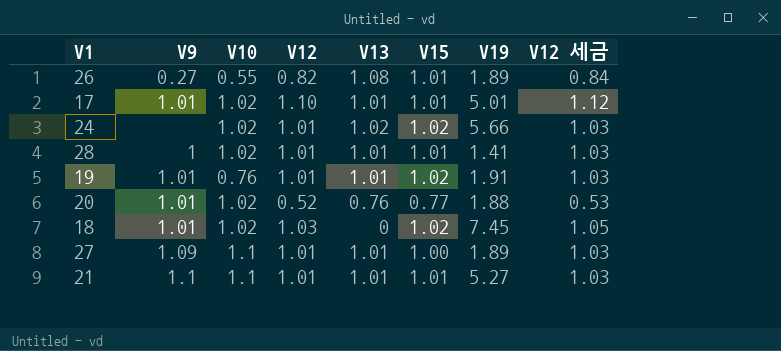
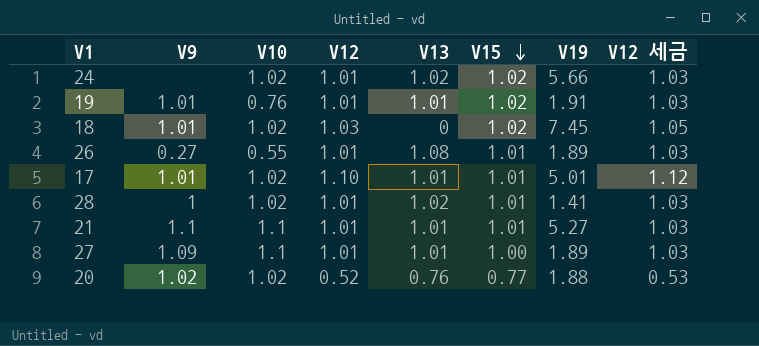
row order: none -> V15 descending
26 | V12: 0.82 -> 1.01
26 | V12 세금: 0.84 -> 1.03
28 | V13: 1.01 -> 1.02
20 | V9: 1.01 -> 1.02

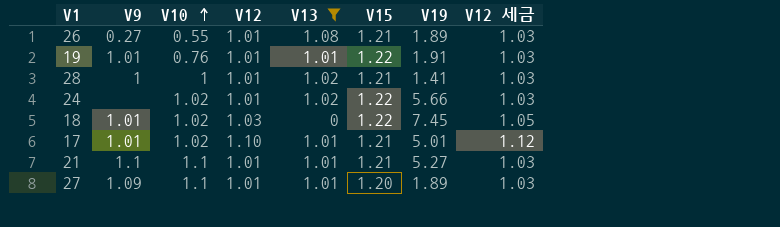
filter: none -> V13 != 0.76
row order: V15 descending -> V10 ascending
26 | V15: 1.01 -> 1.21
19 | V15: 1.02 -> 1.22
28 | V10: 1.02 -> 1
28 | V15: 1.01 -> 1.21
24 | V15: 1.02 -> 1.22
18 | V15: 1.02 -> 1.22
17 | V15: 1.01 -> 1.21
21 | V15: 1.01 -> 1.21
27 | V15: 1.00 -> 1.20

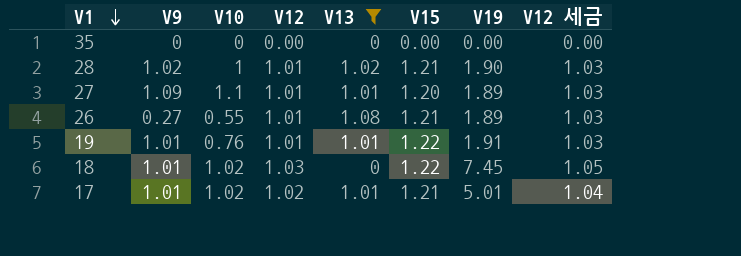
row order: V10 ascending -> V1 descending
row 24: none | 1.02 | 1.01 | 1.02 | 1.22 | 5.66 | 1.03 -> none
row 21: 1.1 | 1.1 | 1.01 | 1.01 | 1.21 | 5.27 | 1.03 -> none
row 35: none -> 0 | 0 | 0.00 | 0 | 0.00 | 0.00 | 0.00
28 | V9: 1 -> 1.02
28 | V19: 1.41 -> 1.90
17 | V12: 1.10 -> 1.02
17 | V12 세금: 1.12 -> 1.04

